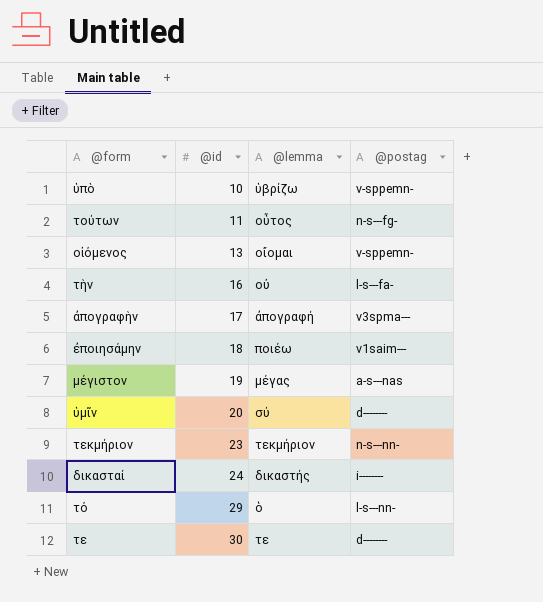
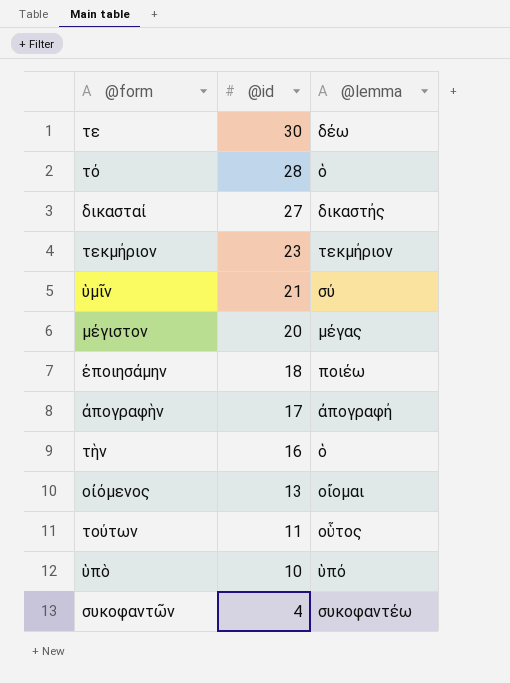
row order: @id ascending -> @id descending
column @postag | position: 4 -> none
τε | @lemma: τε -> δέω
τό | @id: 29 -> 28
δικασταί | @id: 24 -> 27
ὑμῖν | @id: 20 -> 21
μέγιστον | @id: 19 -> 20
τὴν | @lemma: οὐ -> ὁ
ὑπὸ | @lemma: ὑβρίζω -> ὑπό
row συκοφαντῶν: none -> 4 | συκοφαντέω

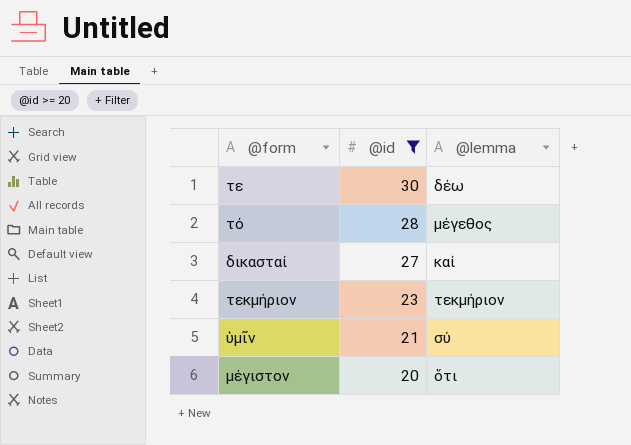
filter: none -> @id >= 20
τό | @lemma: ὁ -> μέγεθος
δικασταί | @lemma: δικαστής -> καί
μέγιστον | @lemma: μέγας -> ὅτι

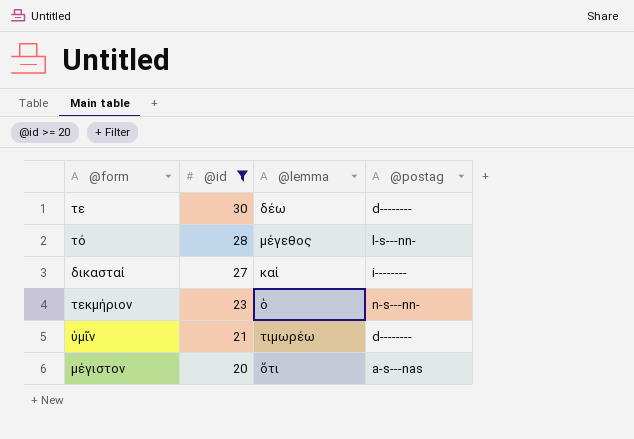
column @postag | position: none -> 4
τεκμήριον | @lemma: τεκμήριον -> ὁ
ὑμῖν | @lemma: σύ -> τιμωρέω

